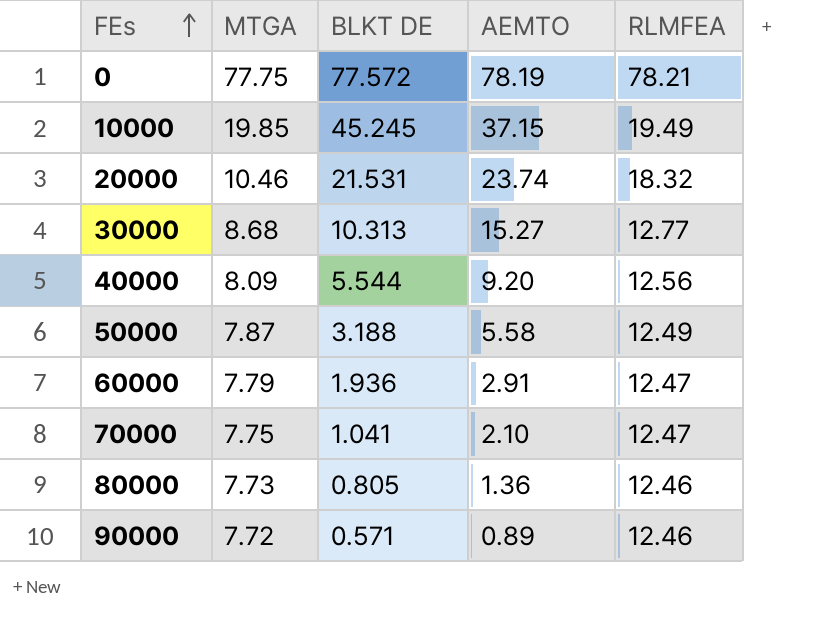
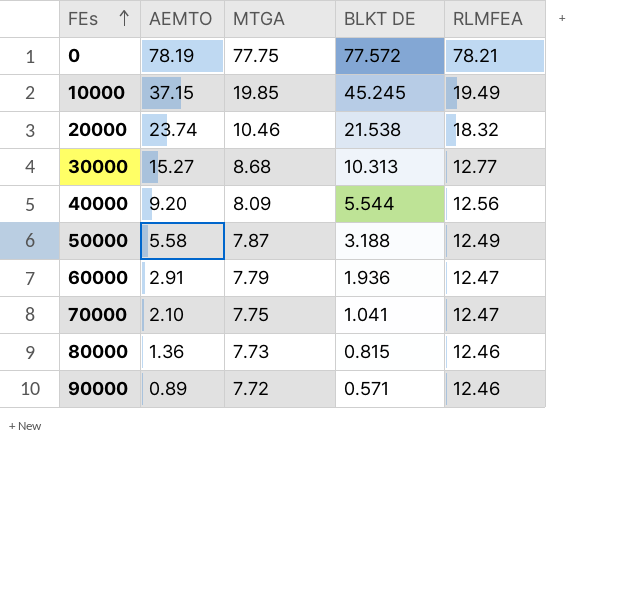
column AEMTO | position: 4 -> 2
20000 | BLKT DE: 21.531 -> 21.538
80000 | BLKT DE: 0.805 -> 0.815

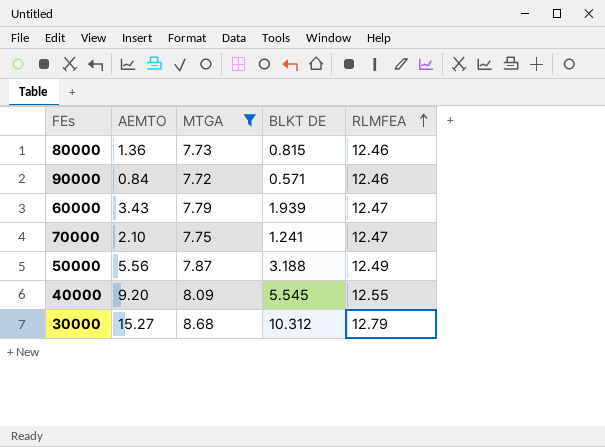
filter: none -> MTGA <= 8.68
row order: FEs ascending -> RLMFEA ascending
90000 | AEMTO: 0.89 -> 0.84
60000 | AEMTO: 2.91 -> 3.43
60000 | BLKT DE: 1.936 -> 1.939
70000 | BLKT DE: 1.041 -> 1.241
50000 | AEMTO: 5.58 -> 5.56
40000 | BLKT DE: 5.544 -> 5.545
40000 | RLMFEA: 12.56 -> 12.55
30000 | BLKT DE: 10.313 -> 10.312
30000 | RLMFEA: 12.77 -> 12.79

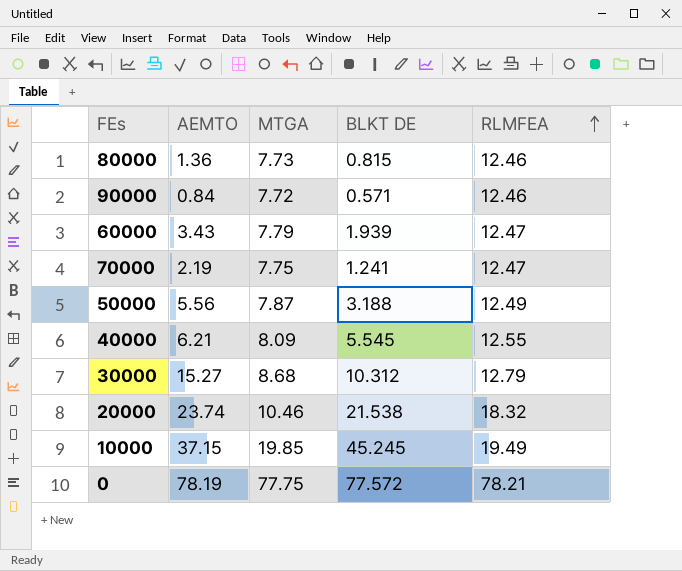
filter: MTGA <= 8.68 -> none
70000 | AEMTO: 2.10 -> 2.19
40000 | AEMTO: 9.20 -> 6.21

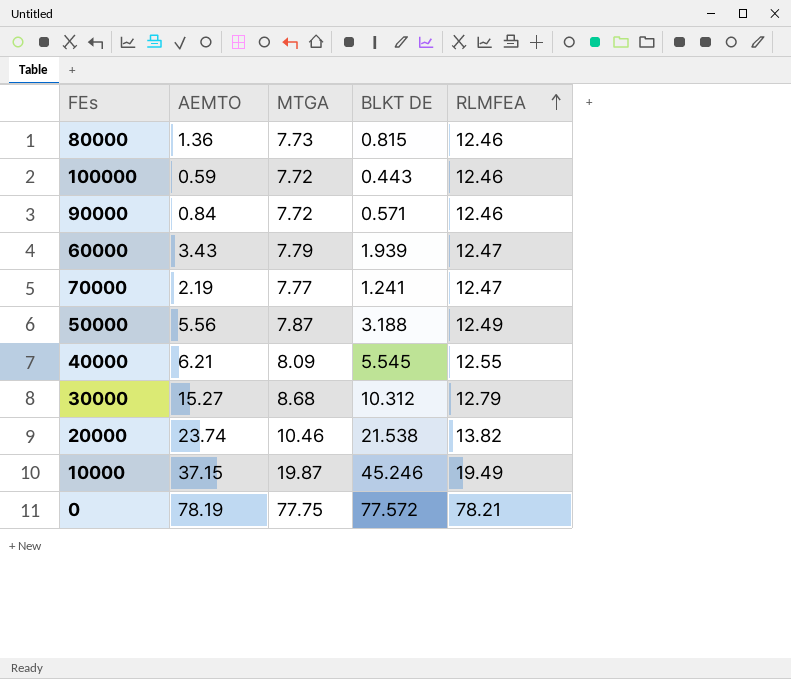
row 100000: none -> 0.59 | 7.72 | 0.443 | 12.46
70000 | MTGA: 7.75 -> 7.77
20000 | RLMFEA: 18.32 -> 13.82
10000 | MTGA: 19.85 -> 19.87
10000 | BLKT DE: 45.245 -> 45.246

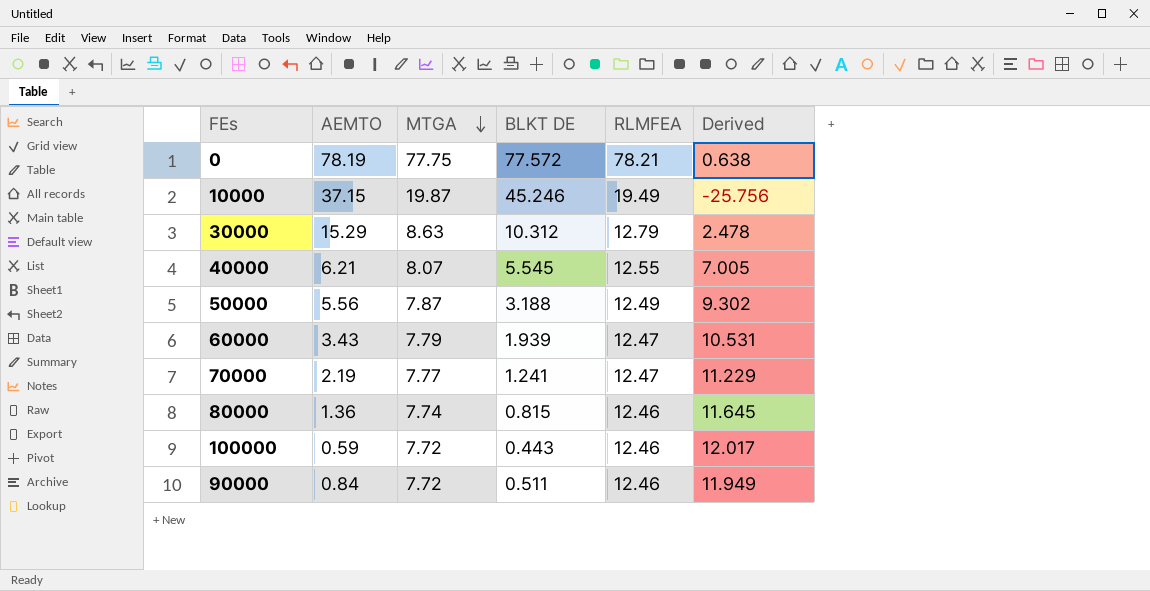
row order: RLMFEA ascending -> MTGA descending
column Derived | formula: none -> [RLMFEA] - [BLKT DE]
row 20000: 23.74 | 10.46 | 21.538 | 13.82 -> none
30000 | AEMTO: 15.27 -> 15.29
30000 | MTGA: 8.68 -> 8.63
40000 | MTGA: 8.09 -> 8.07
80000 | MTGA: 7.73 -> 7.74
90000 | BLKT DE: 0.571 -> 0.511

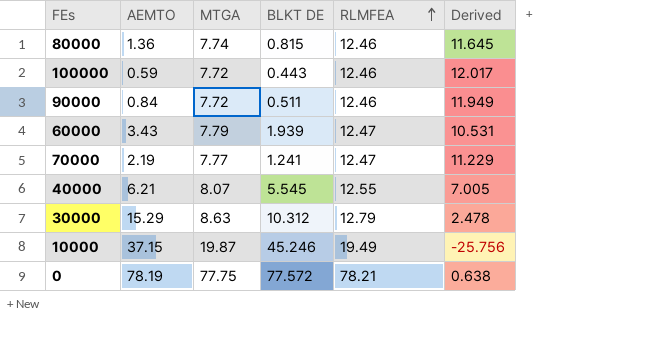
row order: MTGA descending -> RLMFEA ascending
row 50000: 5.56 | 7.87 | 3.188 | 12.49 | 9.302 -> none

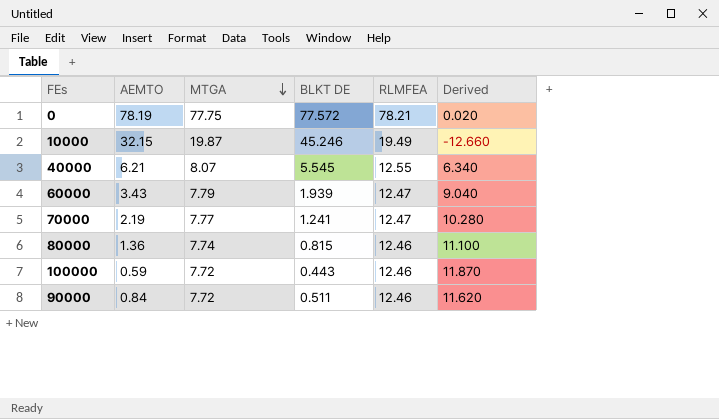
row order: RLMFEA ascending -> MTGA descending
column Derived | formula: [RLMFEA] - [BLKT DE] -> [RLMFEA] - [AEMTO]
row 30000: 15.29 | 8.63 | 10.312 | 12.79 | 2.478 -> none
10000 | AEMTO: 37.15 -> 32.15

